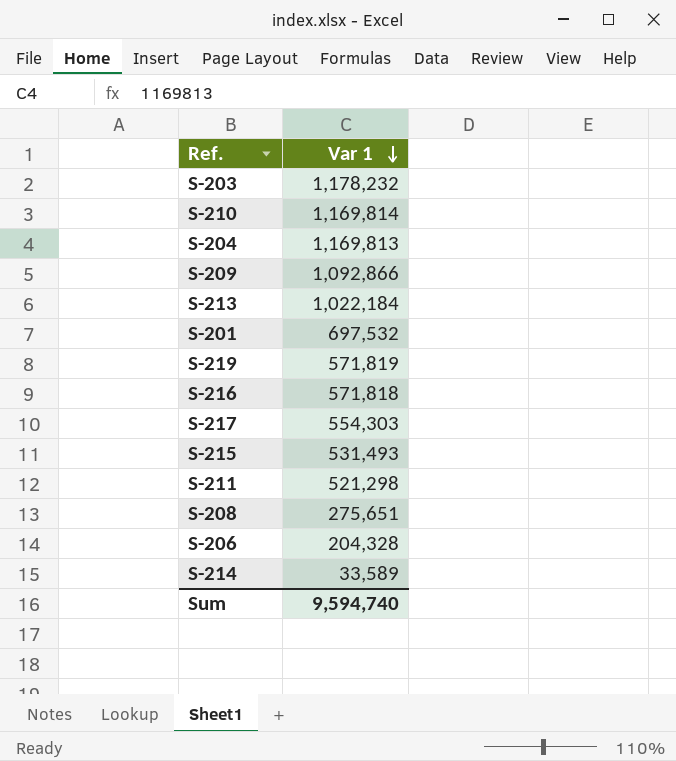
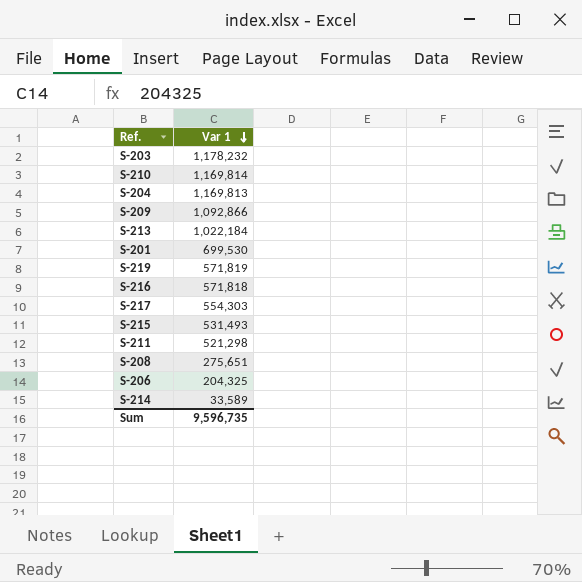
S-201 | Var 1: 697,532 -> 699,530
S-206 | Var 1: 204,328 -> 204,325
Sum | Var 1: 9,594,740 -> 9,596,735

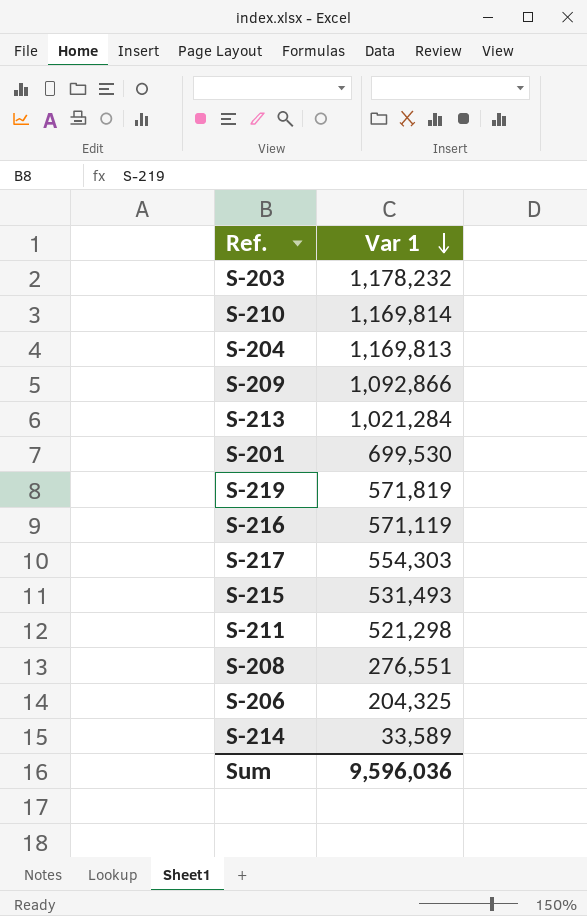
S-213 | Var 1: 1,022,184 -> 1,021,284
S-216 | Var 1: 571,818 -> 571,119
S-208 | Var 1: 275,651 -> 276,551
Sum | Var 1: 9,596,735 -> 9,596,036

